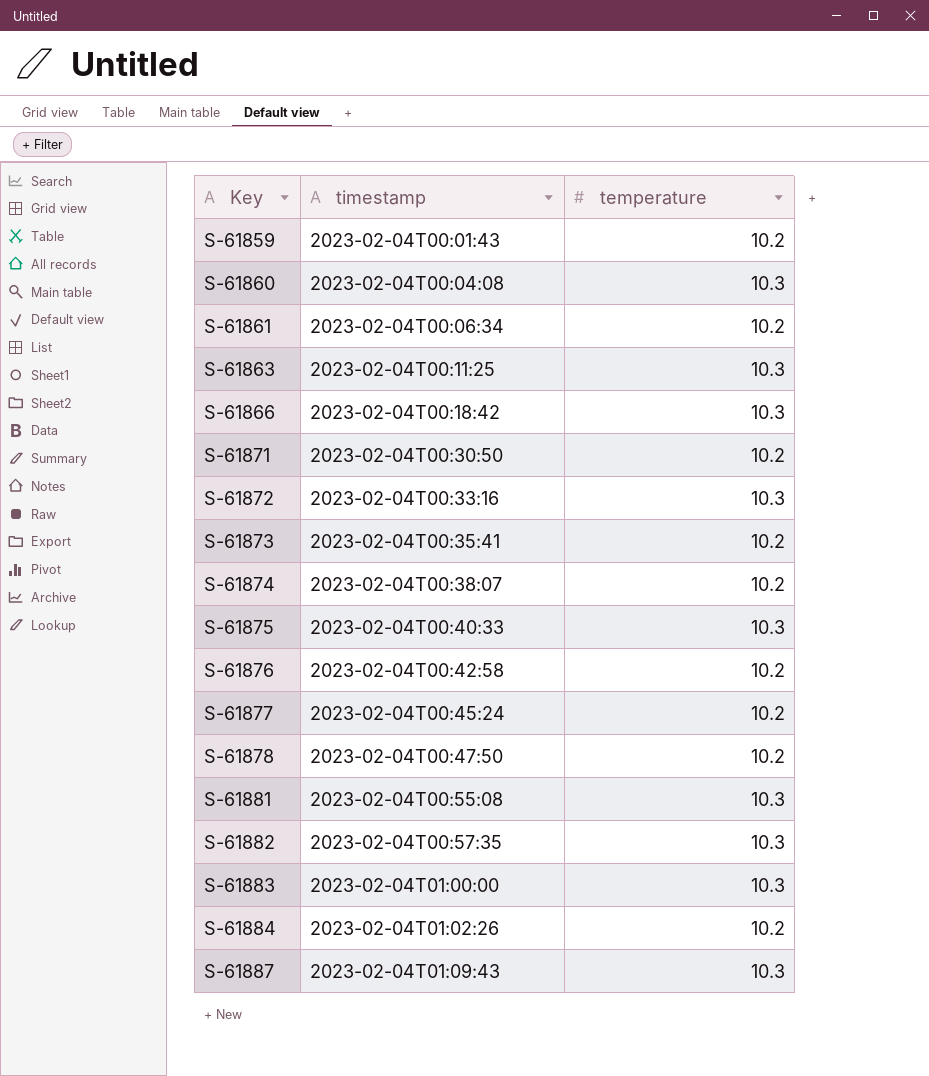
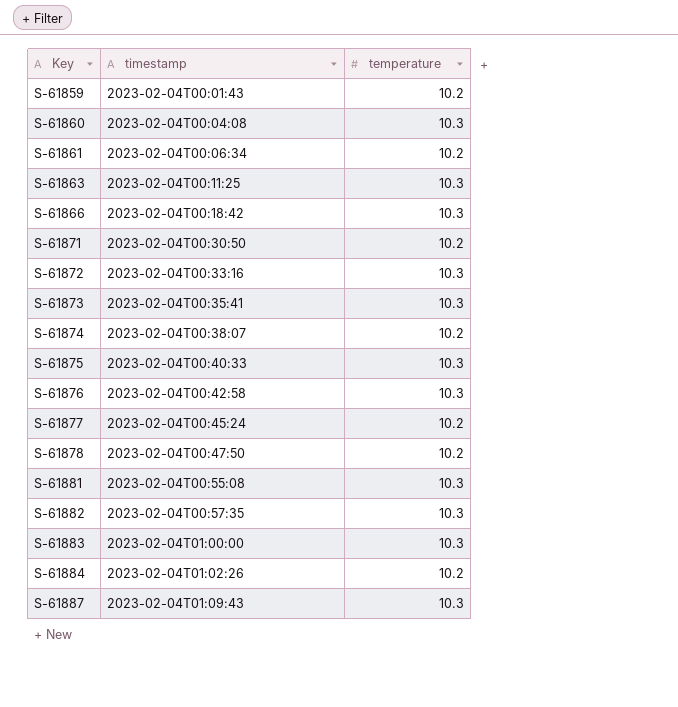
S-61873 | temperature: 10.2 -> 10.3
S-61876 | temperature: 10.2 -> 10.3

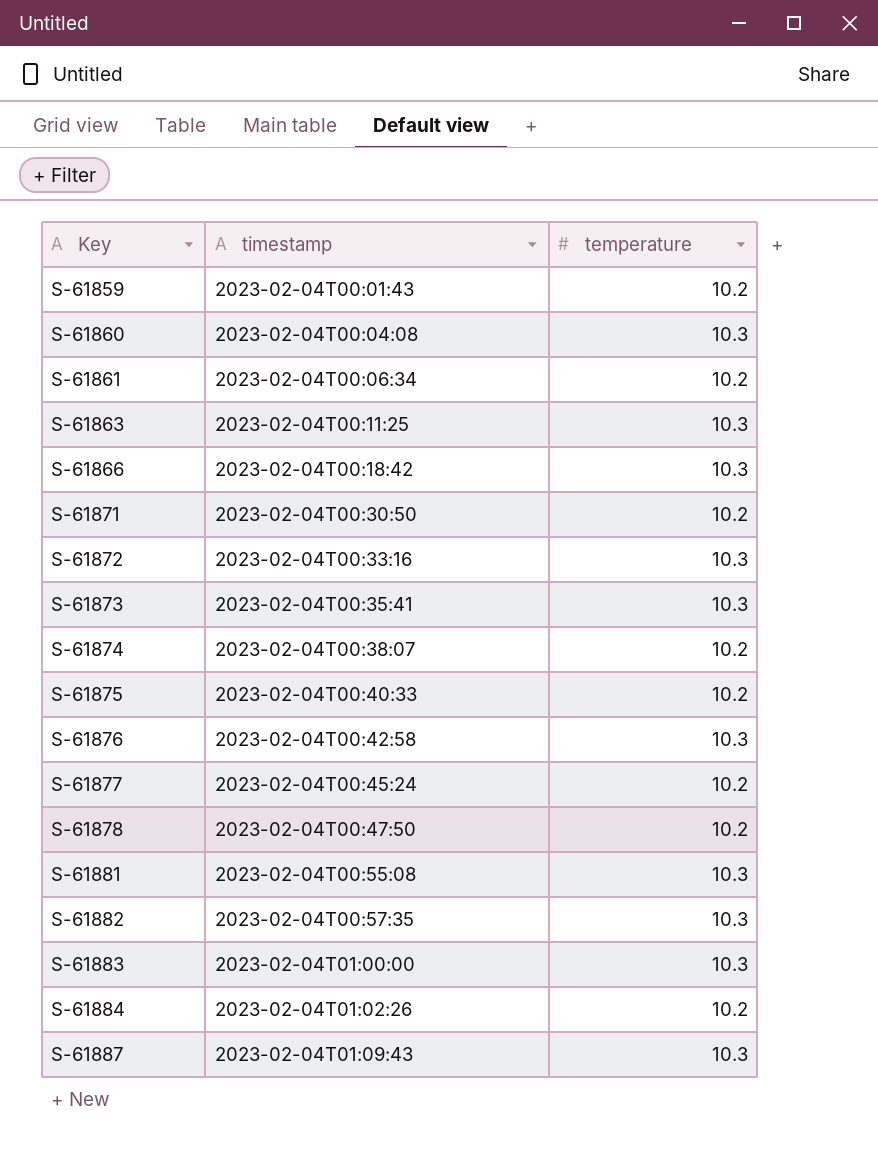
S-61875 | temperature: 10.3 -> 10.2

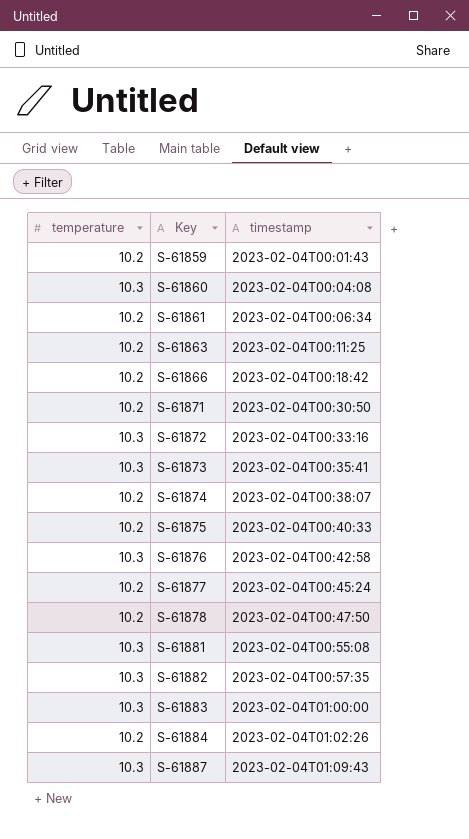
column temperature | position: 3 -> 1
S-61863 | temperature: 10.3 -> 10.2
S-61866 | temperature: 10.3 -> 10.2

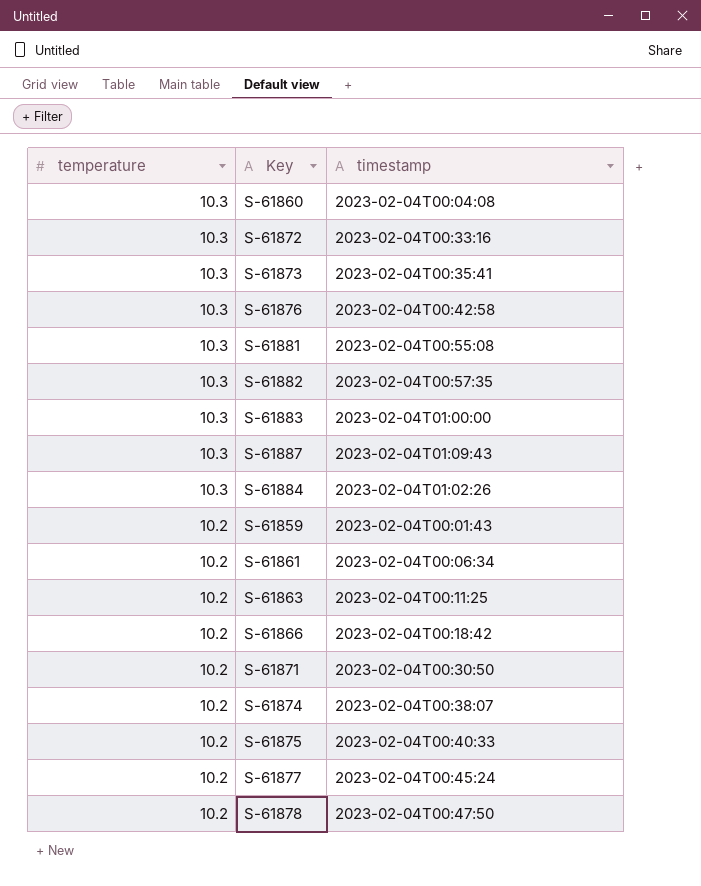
row order: Key ascending -> temperature descending
S-61884 | temperature: 10.2 -> 10.3

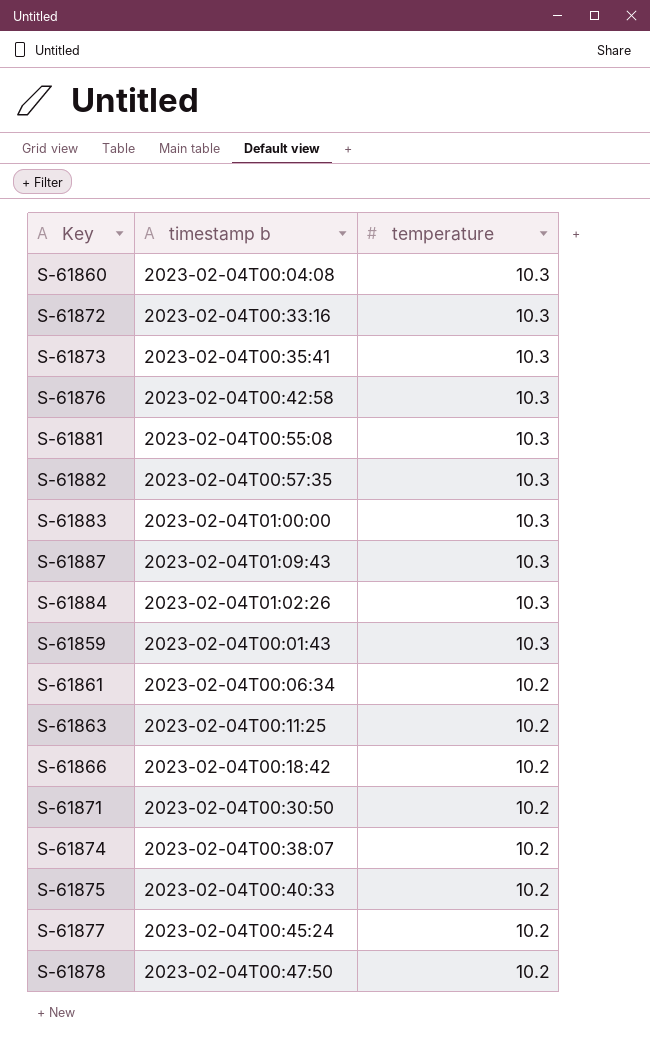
column name: timestamp -> timestamp b
column temperature | position: 1 -> 3
S-61859 | temperature: 10.2 -> 10.3

